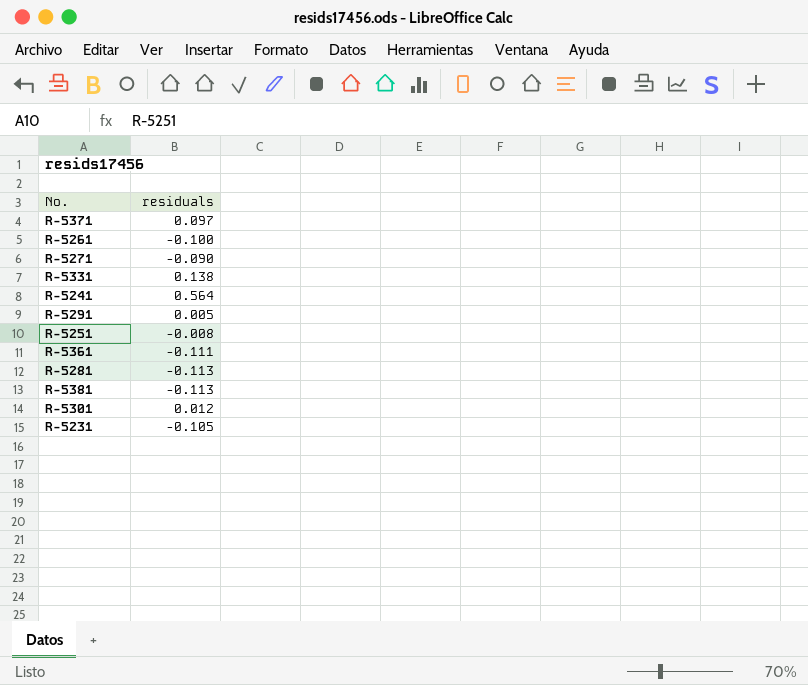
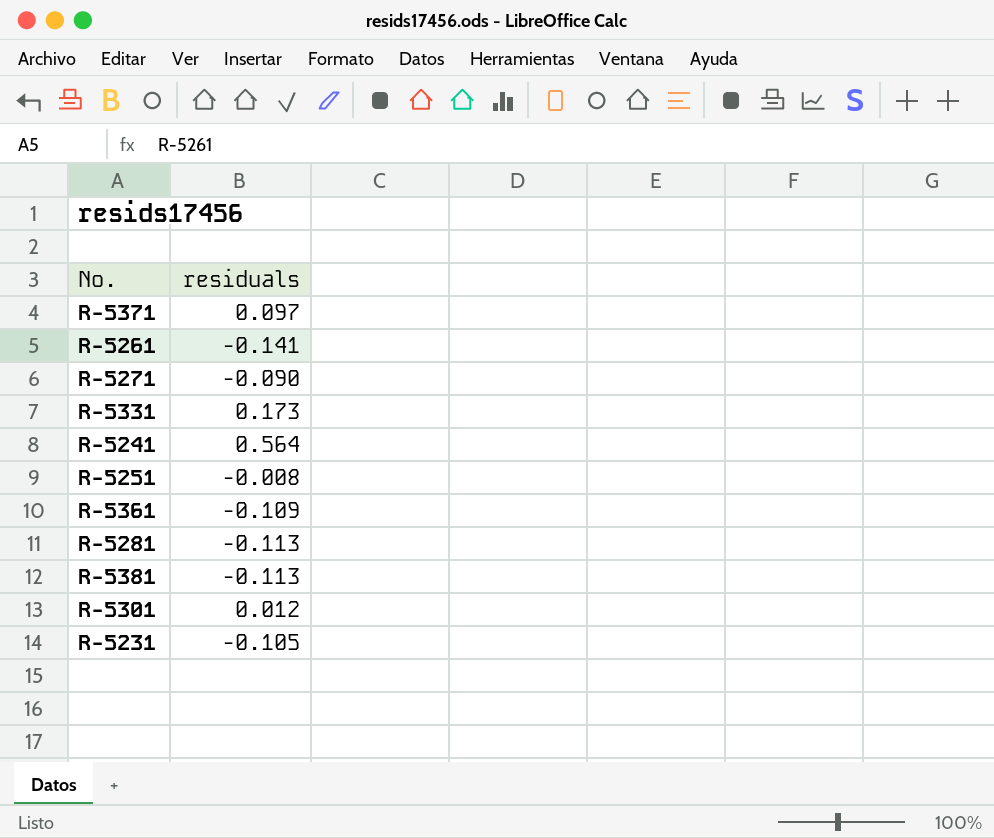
row R-5291: 0.005 -> none
R-5261 | residuals: -0.100 -> -0.141
R-5331 | residuals: 0.138 -> 0.173
R-5361 | residuals: -0.111 -> -0.109

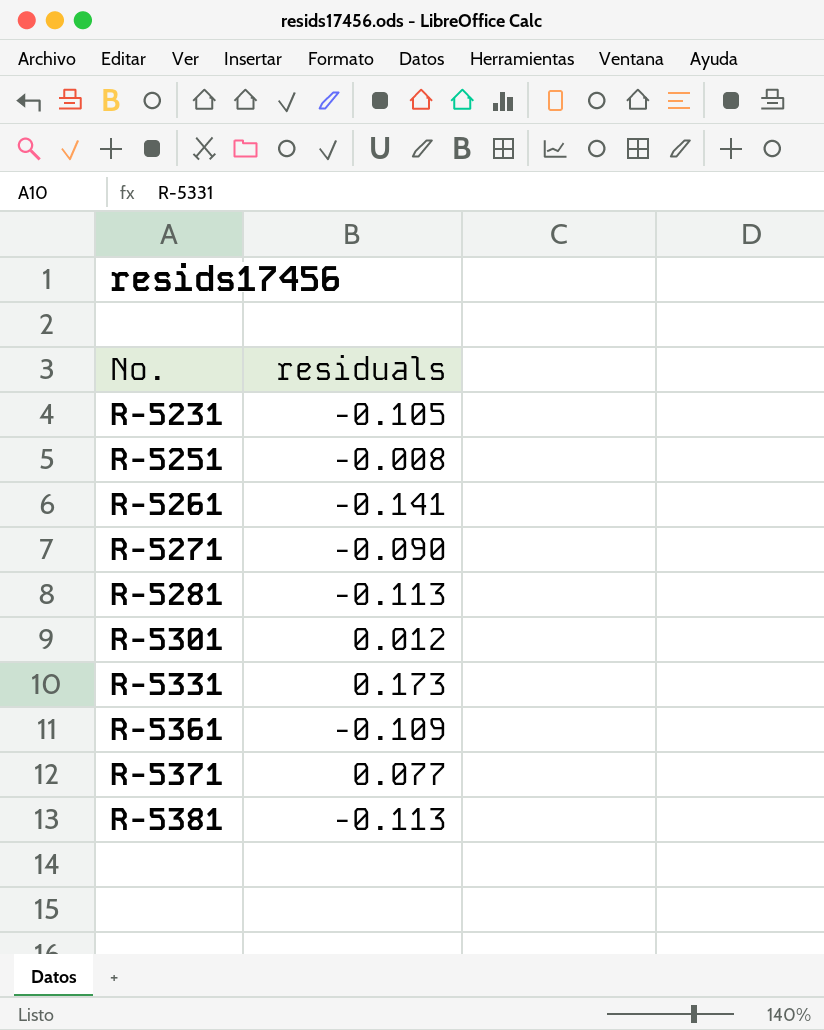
row order: none -> No. ascending
row R-5241: 0.564 -> none
R-5371 | residuals: 0.097 -> 0.077

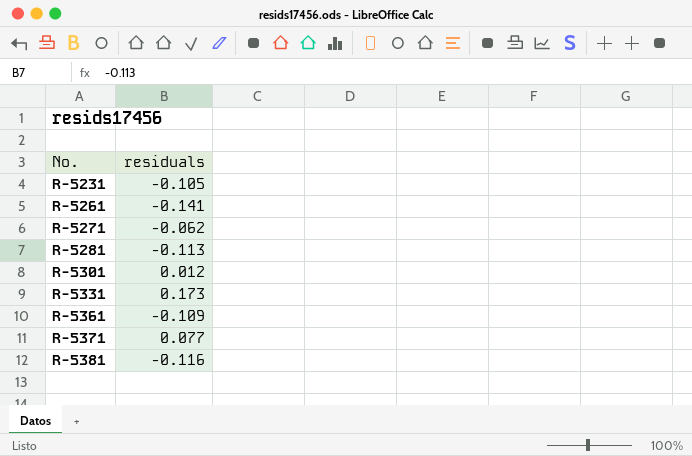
row R-5251: -0.008 -> none
R-5271 | residuals: -0.090 -> -0.062
R-5381 | residuals: -0.113 -> -0.116

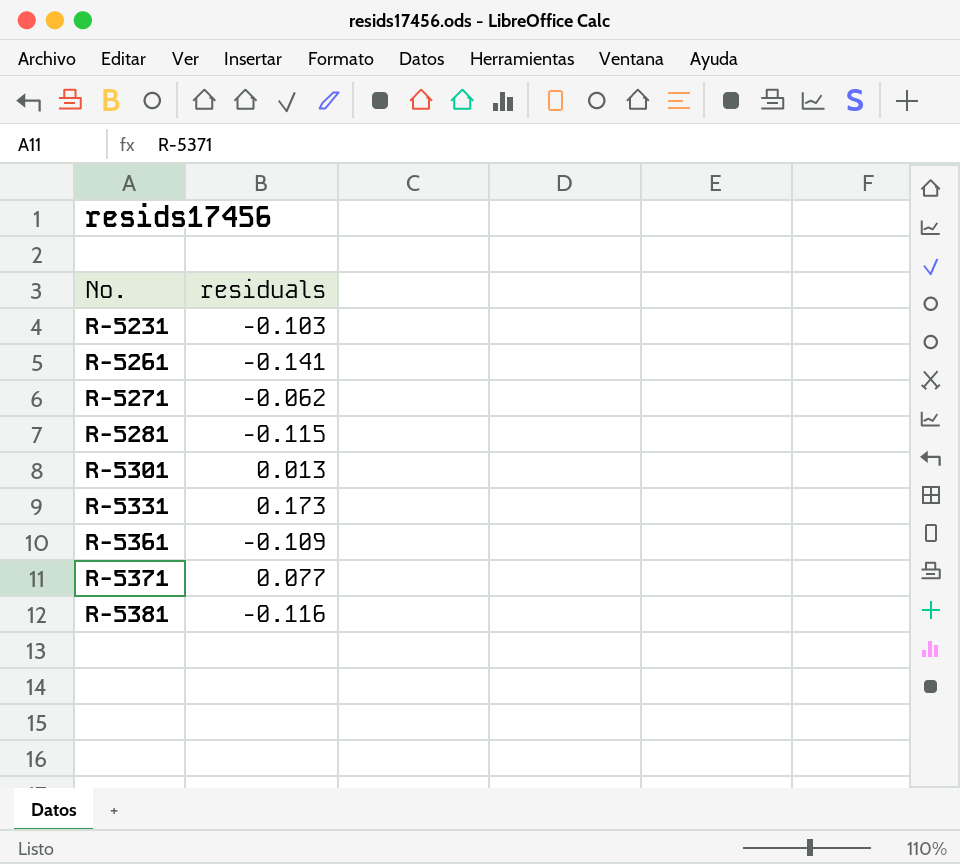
R-5231 | residuals: -0.105 -> -0.103
R-5281 | residuals: -0.113 -> -0.115
R-5301 | residuals: 0.012 -> 0.013

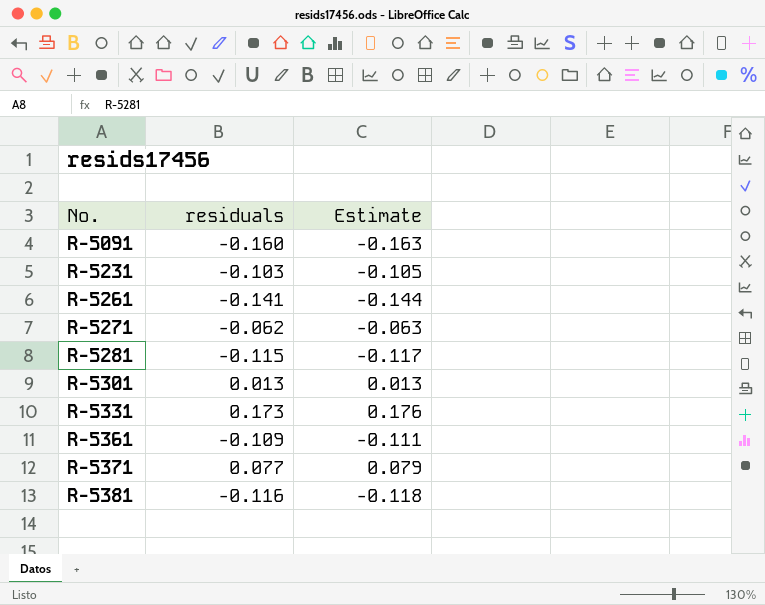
column Estimate | formula: none -> [residuals] * 1.02
row R-5091: none -> -0.160 | -0.163

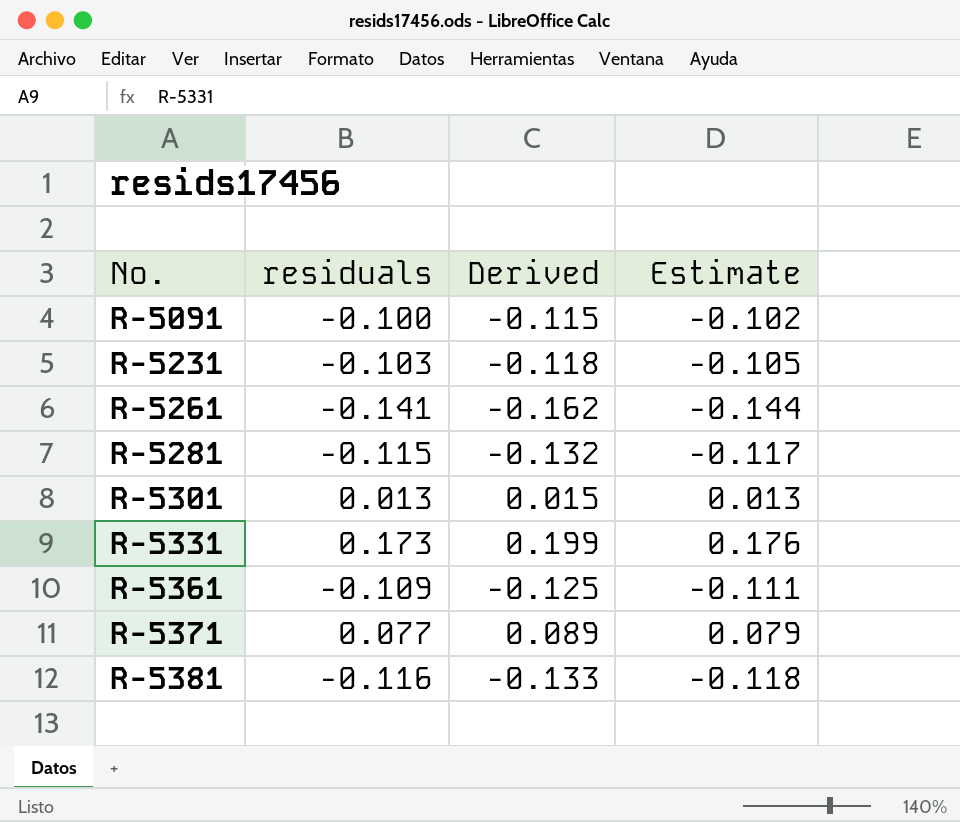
column Derived | formula: none -> [residuals] * 1.15
row R-5271: -0.062 | -0.063 -> none
R-5091 | residuals: -0.160 -> -0.100
R-5091 | Estimate: -0.163 -> -0.102

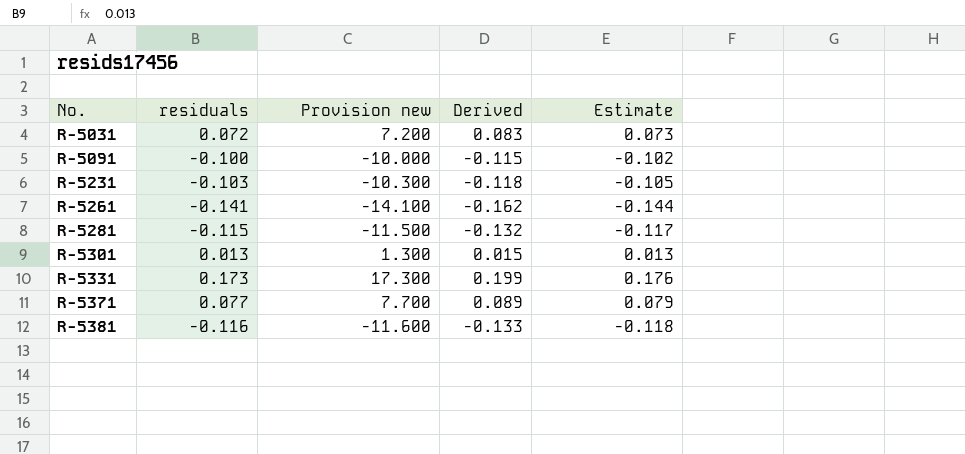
column Provision new | formula: none -> [residuals] * 100
row R-5361: -0.109 | -0.125 | -0.111 -> none
row R-5031: none -> 0.072 | 7.200 | 0.083 | 0.073

